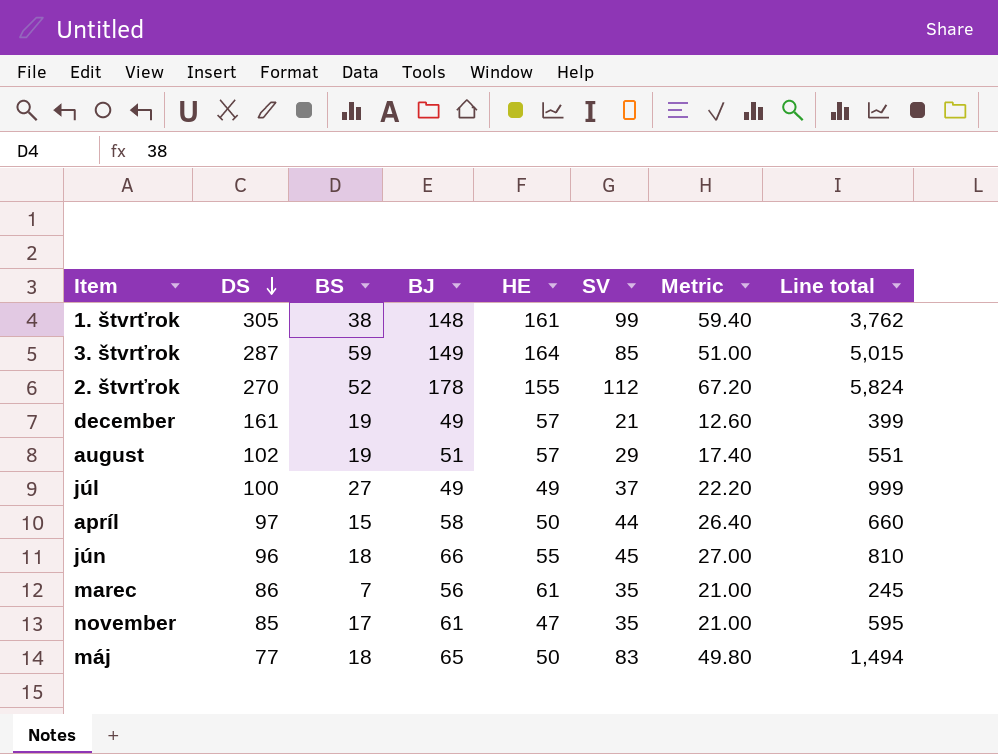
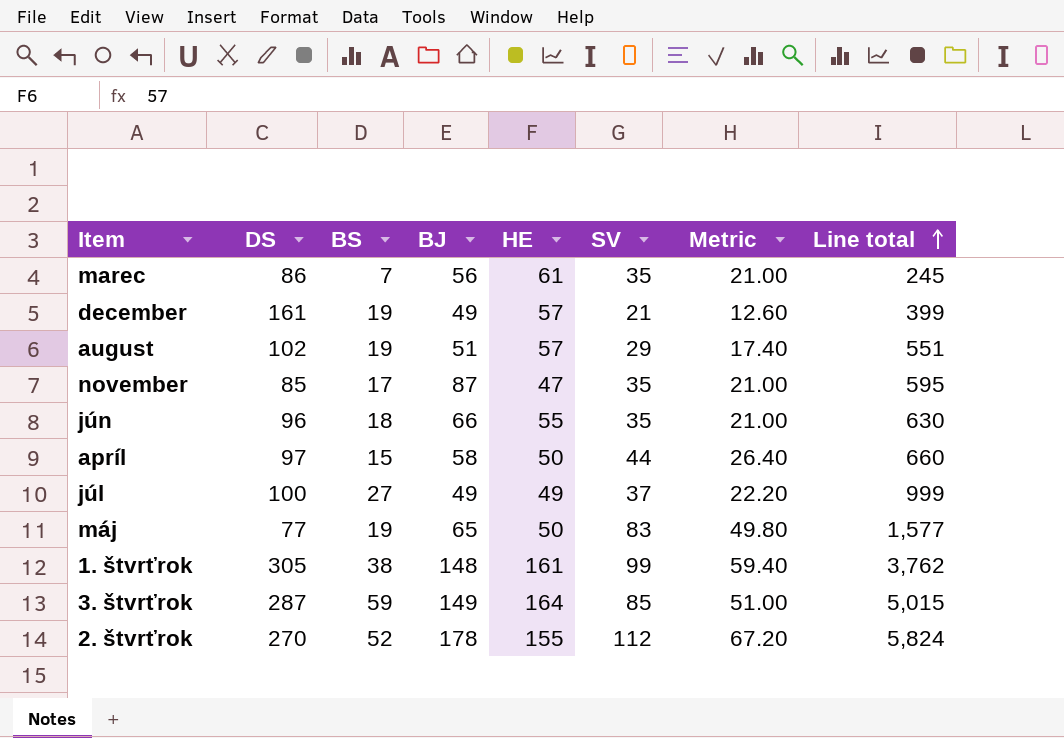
row order: DS descending -> Line total ascending
november | BJ: 61 -> 87
jún | SV: 45 -> 35
jún | Metric: 27.00 -> 21.00
jún | Line total: 810 -> 630
máj | BS: 18 -> 19
máj | Line total: 1,494 -> 1,577

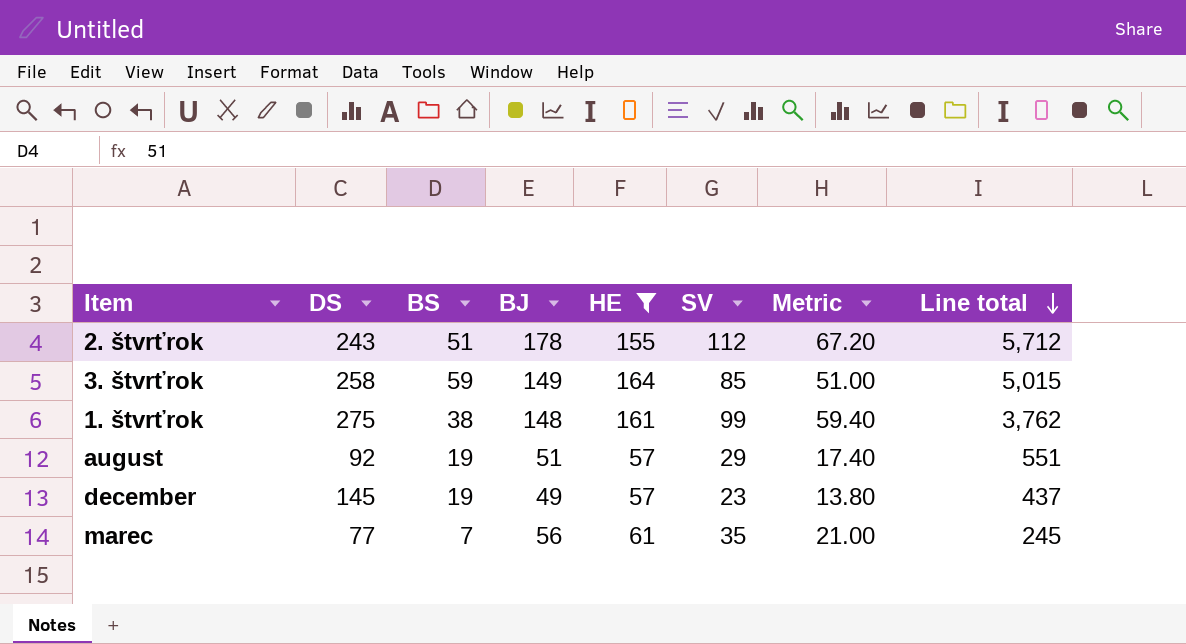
filter: none -> HE >= 57
row order: Line total ascending -> Line total descending
2. štvrťrok | DS: 270 -> 243
2. štvrťrok | BS: 52 -> 51
2. štvrťrok | Line total: 5,824 -> 5,712
3. štvrťrok | DS: 287 -> 258
1. štvrťrok | DS: 305 -> 275
august | DS: 102 -> 92
december | DS: 161 -> 145
december | SV: 21 -> 23
december | Metric: 12.60 -> 13.80
december | Line total: 399 -> 437
marec | DS: 86 -> 77

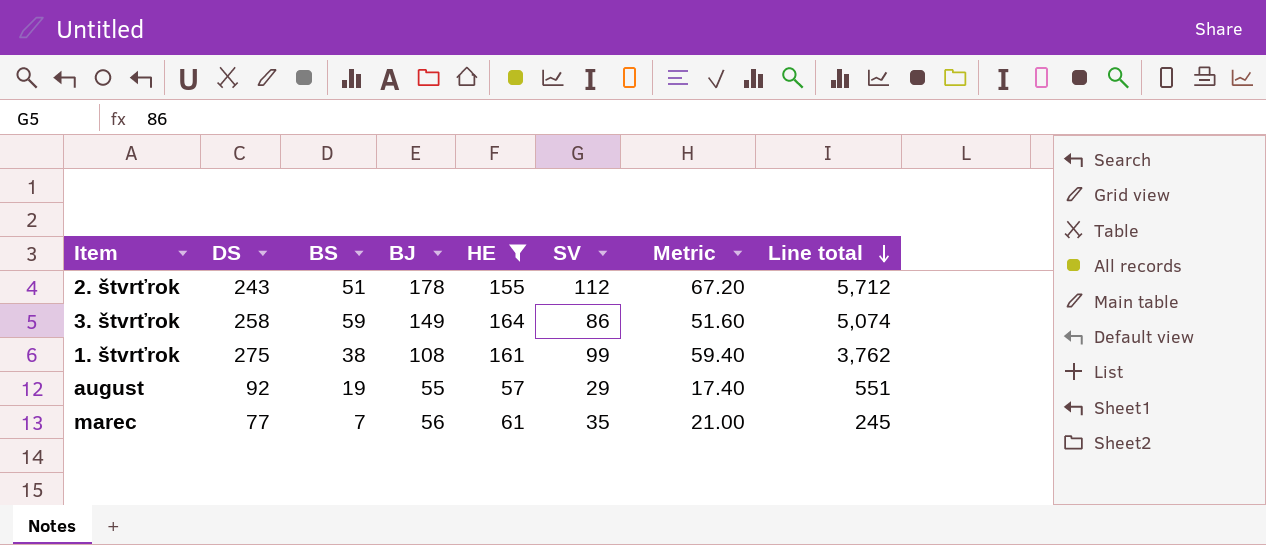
row december: 145 | 19 | 49 | 57 | 23 | 13.80 | 437 -> none
3. štvrťrok | SV: 85 -> 86
3. štvrťrok | Metric: 51.00 -> 51.60
3. štvrťrok | Line total: 5,015 -> 5,074
1. štvrťrok | BJ: 148 -> 108
august | BJ: 51 -> 55

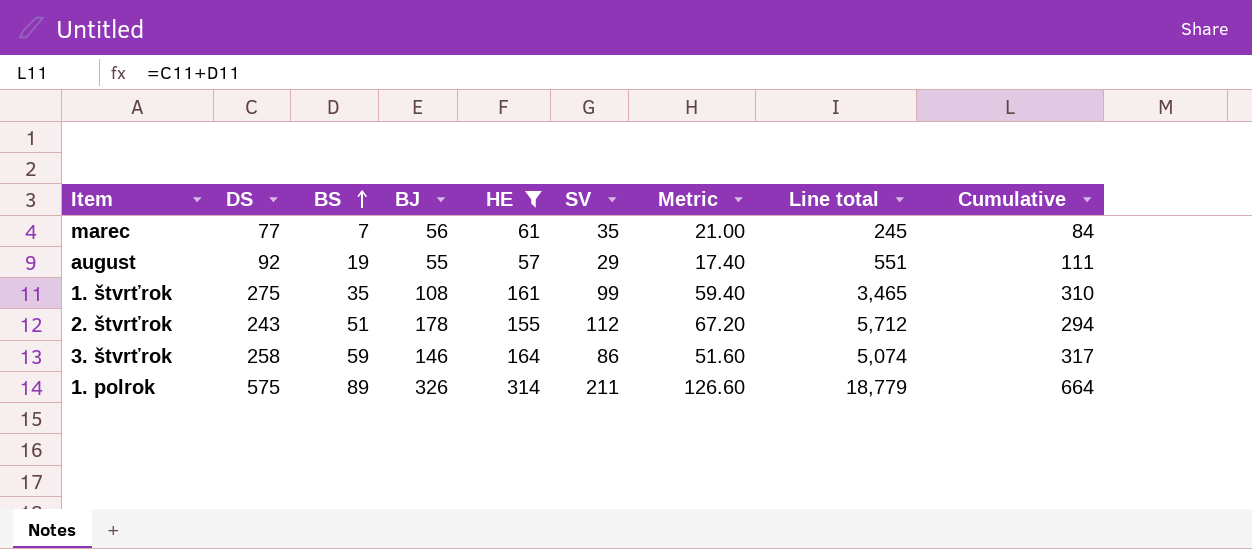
row order: Line total descending -> BS ascending
column Cumulative | formula: none -> [DS] + [BS]
1. štvrťrok | BS: 38 -> 35
1. štvrťrok | Line total: 3,762 -> 3,465
3. štvrťrok | BJ: 149 -> 146
row 1. polrok: none -> 575 | 89 | 326 | 314 | 211 | 126.60 | 18,779 | 664

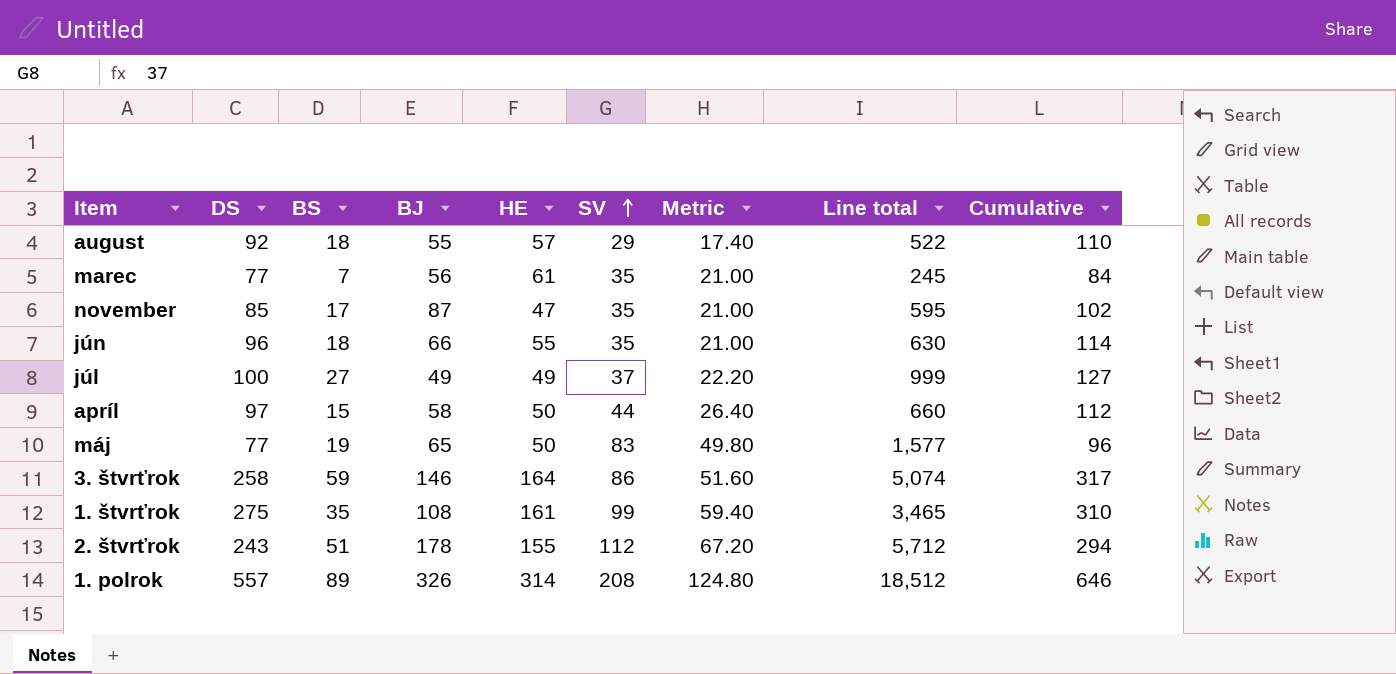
filter: HE >= 57 -> none
row order: BS ascending -> SV ascending
august | BS: 19 -> 18
august | Line total: 551 -> 522
august | Cumulative: 111 -> 110
1. polrok | DS: 575 -> 557
1. polrok | SV: 211 -> 208
1. polrok | Metric: 126.60 -> 124.80
1. polrok | Line total: 18,779 -> 18,512
1. polrok | Cumulative: 664 -> 646

